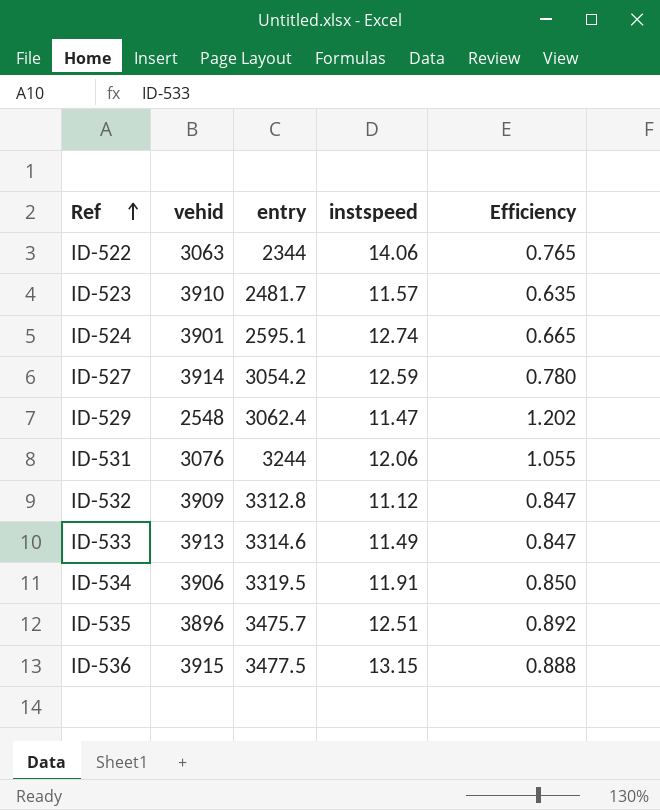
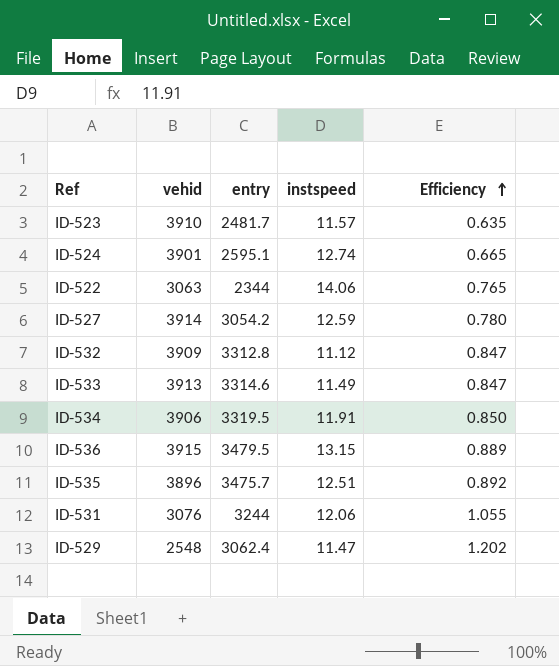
row order: Ref ascending -> Efficiency ascending
ID-536 | entry: 3477.5 -> 3479.5
ID-536 | Efficiency: 0.888 -> 0.889

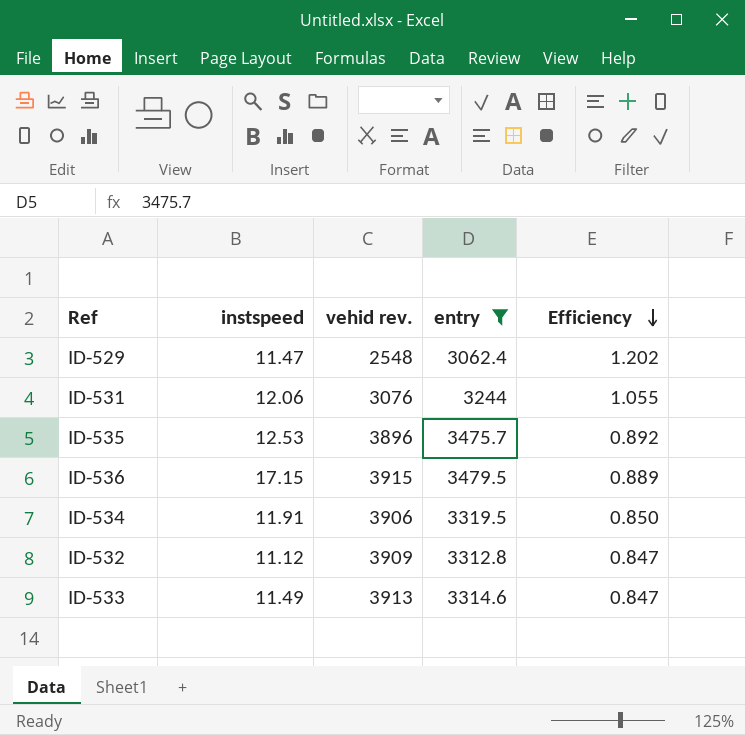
filter: none -> entry >= 3062.4
row order: Efficiency ascending -> Efficiency descending
column instspeed | position: 4 -> 2
column name: vehid -> vehid rev.
ID-535 | instspeed: 12.51 -> 12.53
ID-536 | instspeed: 13.15 -> 17.15

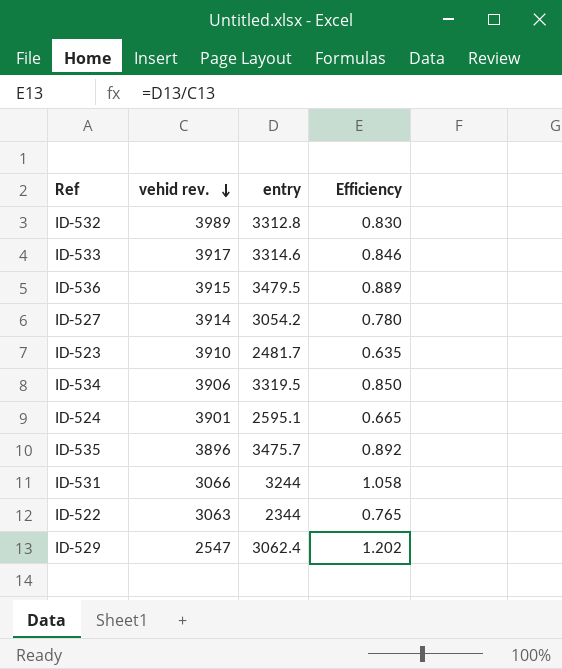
filter: entry >= 3062.4 -> none
row order: Efficiency descending -> vehid rev. descending
column instspeed | position: 2 -> none
ID-532 | vehid rev.: 3909 -> 3989
ID-532 | Efficiency: 0.847 -> 0.830
ID-533 | vehid rev.: 3913 -> 3917
ID-533 | Efficiency: 0.847 -> 0.846
ID-531 | vehid rev.: 3076 -> 3066
ID-531 | Efficiency: 1.055 -> 1.058
ID-529 | vehid rev.: 2548 -> 2547

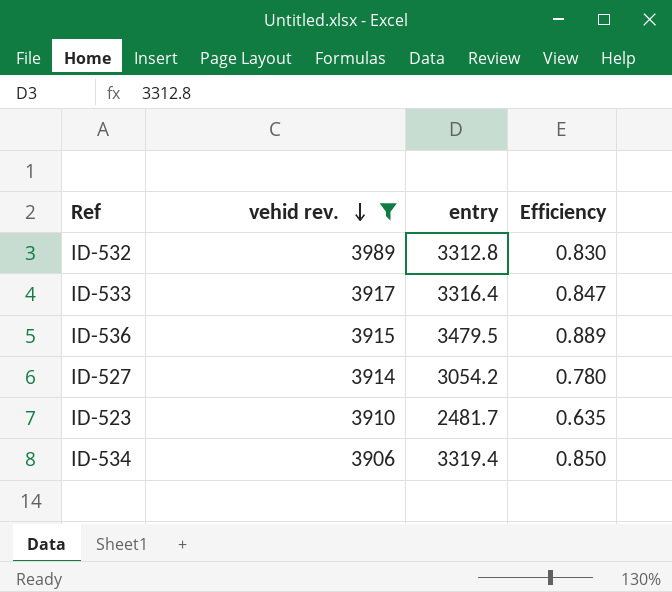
filter: none -> vehid rev. >= 3906
ID-533 | entry: 3314.6 -> 3316.4
ID-533 | Efficiency: 0.846 -> 0.847
ID-534 | entry: 3319.5 -> 3319.4

